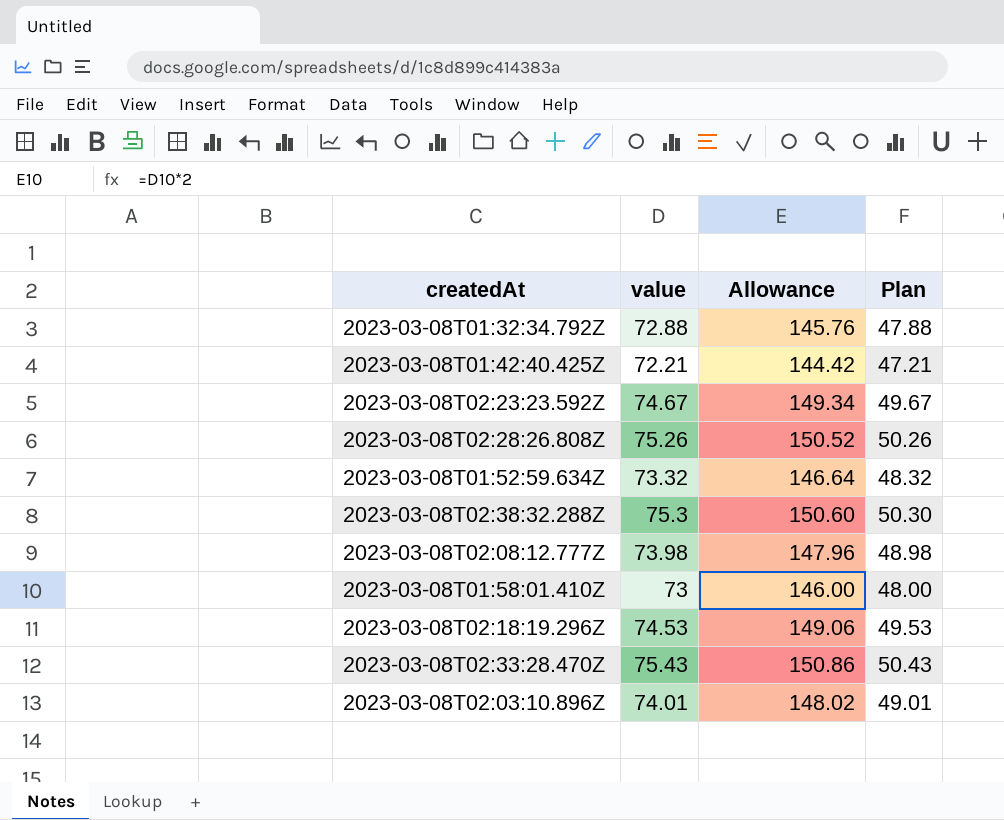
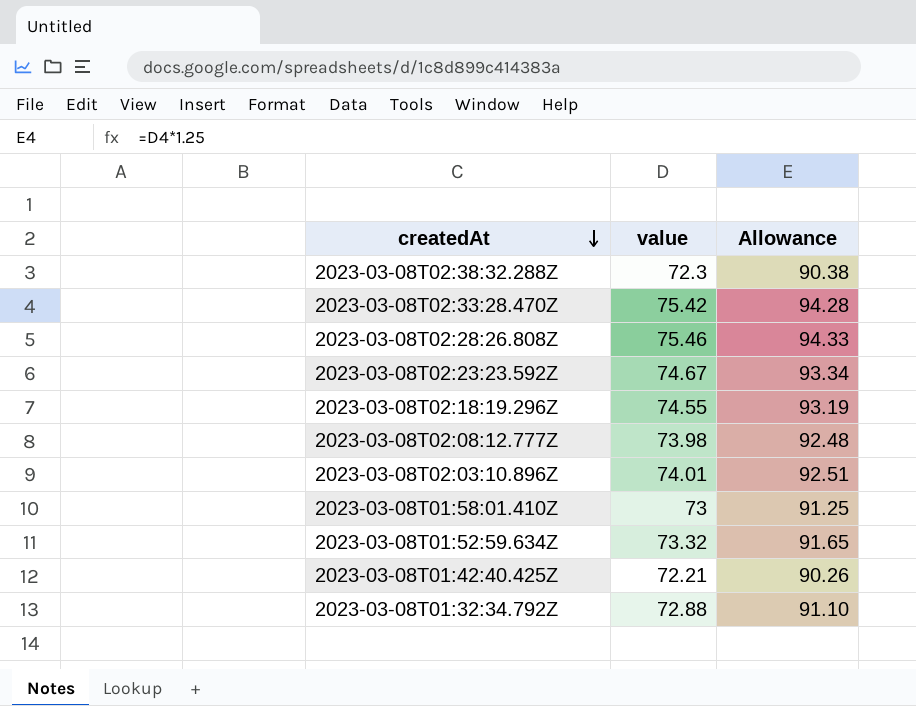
row order: none -> createdAt descending
column Plan | formula: [value] - 25 -> none
column Allowance | formula: [value] * 2 -> [value] * 1.25
2023-03-08T02:38:32.288Z | value: 75.3 -> 72.3
2023-03-08T02:33:28.470Z | value: 75.43 -> 75.42
2023-03-08T02:28:26.808Z | value: 75.26 -> 75.46
2023-03-08T02:18:19.296Z | value: 74.53 -> 74.55

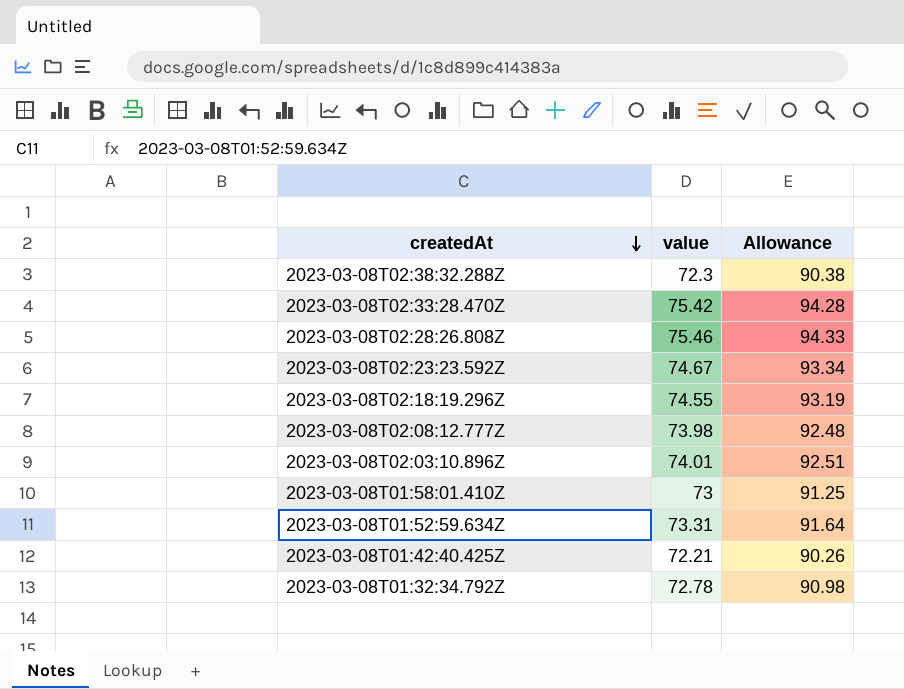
2023-03-08T01:52:59.634Z | value: 73.32 -> 73.31
2023-03-08T01:52:59.634Z | Allowance: 91.65 -> 91.64
2023-03-08T01:32:34.792Z | value: 72.88 -> 72.78
2023-03-08T01:32:34.792Z | Allowance: 91.10 -> 90.98

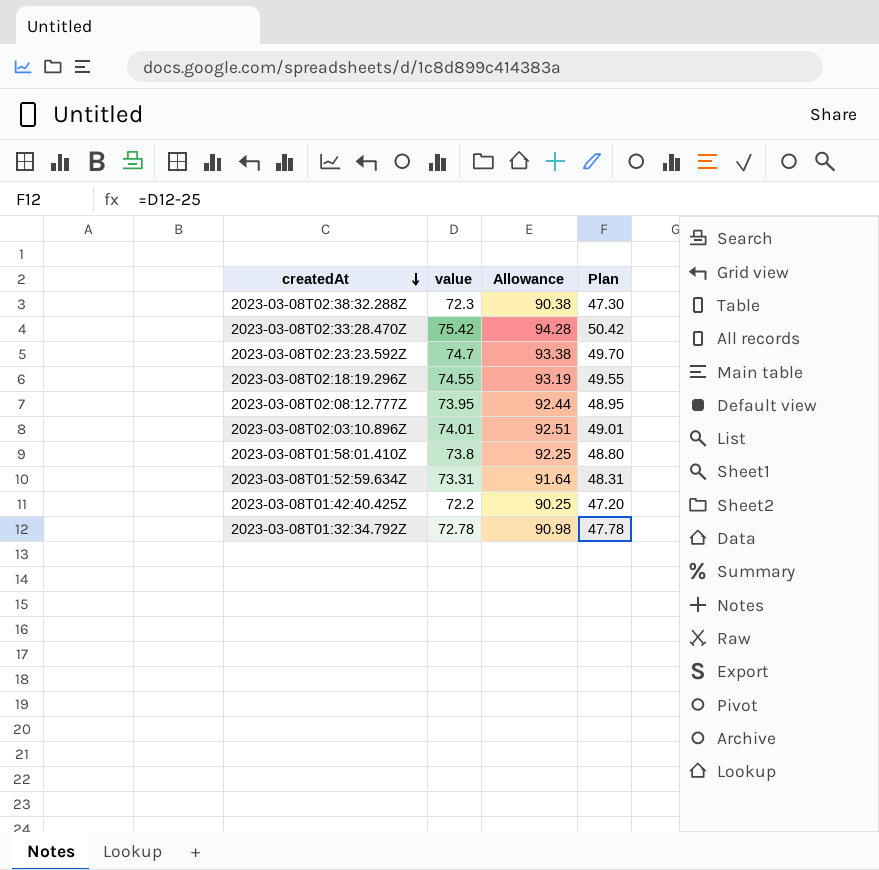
column Plan | formula: none -> [value] - 25
row 2023-03-08T02:28:26.808Z: 75.46 | 94.33 -> none
2023-03-08T02:23:23.592Z | value: 74.67 -> 74.7
2023-03-08T02:23:23.592Z | Allowance: 93.34 -> 93.38
2023-03-08T02:08:12.777Z | value: 73.98 -> 73.95
2023-03-08T02:08:12.777Z | Allowance: 92.48 -> 92.44
2023-03-08T01:58:01.410Z | value: 73 -> 73.8
2023-03-08T01:58:01.410Z | Allowance: 91.25 -> 92.25
2023-03-08T01:42:40.425Z | value: 72.21 -> 72.2
2023-03-08T01:42:40.425Z | Allowance: 90.26 -> 90.25

